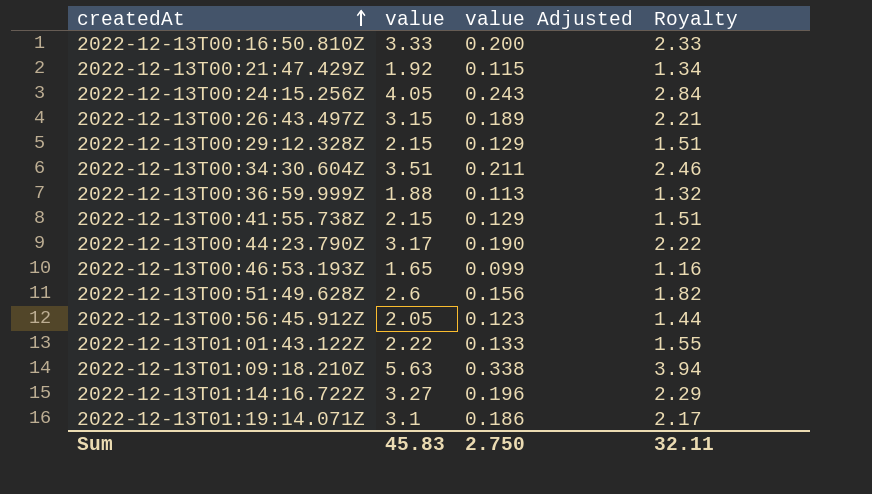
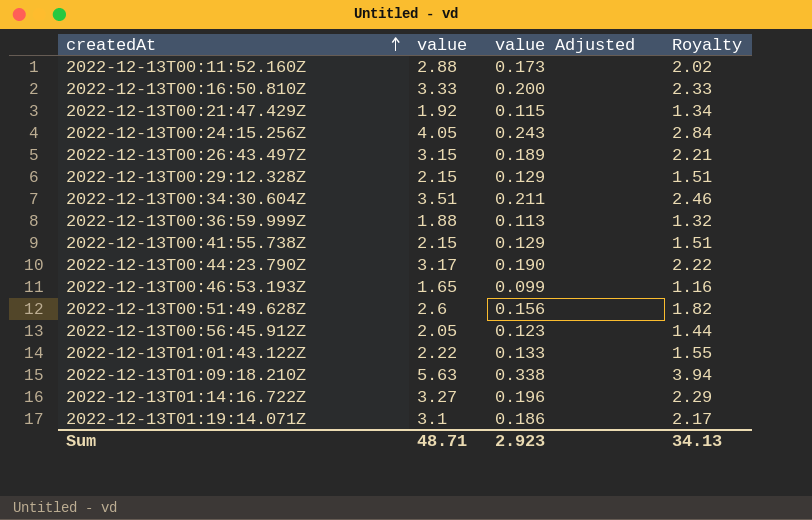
row 2022-12-13T00:11:52.160Z: none -> 2.88 | 0.173 | 2.02
Sum | value: 45.83 -> 48.71
Sum | value Adjusted: 2.750 -> 2.923
Sum | Royalty: 32.11 -> 34.13

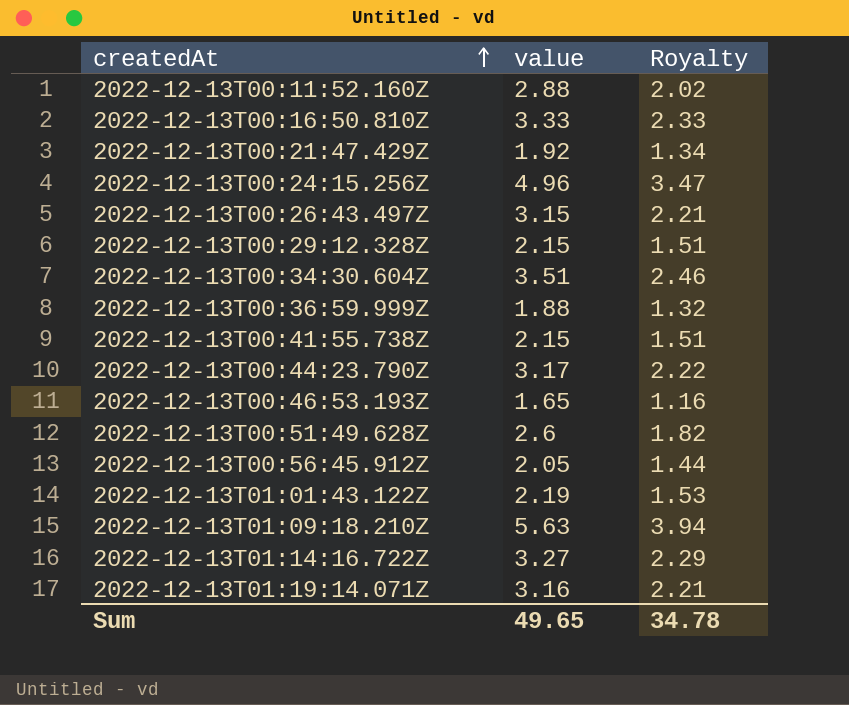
column value Adjusted | formula: [value] * 0.06 -> none
2022-12-13T00:24:15.256Z | value: 4.05 -> 4.96
2022-12-13T00:24:15.256Z | Royalty: 2.84 -> 3.47
2022-12-13T01:01:43.122Z | value: 2.22 -> 2.19
2022-12-13T01:01:43.122Z | Royalty: 1.55 -> 1.53
2022-12-13T01:19:14.071Z | value: 3.1 -> 3.16
2022-12-13T01:19:14.071Z | Royalty: 2.17 -> 2.21
Sum | value: 48.71 -> 49.65
Sum | Royalty: 34.13 -> 34.78

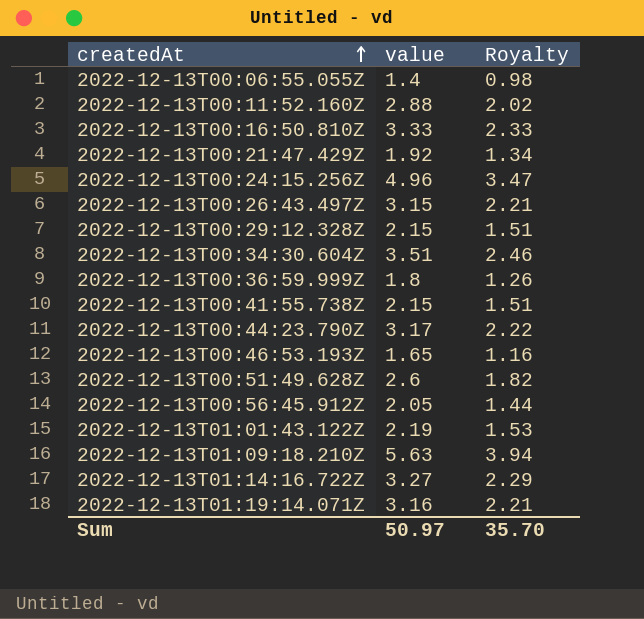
row 2022-12-13T00:06:55.055Z: none -> 1.4 | 0.98
2022-12-13T00:36:59.999Z | value: 1.88 -> 1.8
2022-12-13T00:36:59.999Z | Royalty: 1.32 -> 1.26
Sum | value: 49.65 -> 50.97
Sum | Royalty: 34.78 -> 35.70

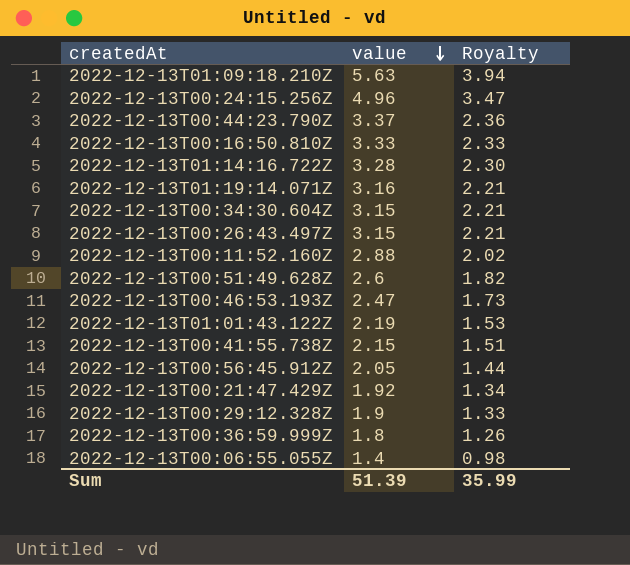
row order: createdAt ascending -> value descending
2022-12-13T00:44:23.790Z | value: 3.17 -> 3.37
2022-12-13T00:44:23.790Z | Royalty: 2.22 -> 2.36
2022-12-13T01:14:16.722Z | value: 3.27 -> 3.28
2022-12-13T01:14:16.722Z | Royalty: 2.29 -> 2.30
2022-12-13T00:34:30.604Z | value: 3.51 -> 3.15
2022-12-13T00:34:30.604Z | Royalty: 2.46 -> 2.21
2022-12-13T00:46:53.193Z | value: 1.65 -> 2.47
2022-12-13T00:46:53.193Z | Royalty: 1.16 -> 1.73
2022-12-13T00:29:12.328Z | value: 2.15 -> 1.9
2022-12-13T00:29:12.328Z | Royalty: 1.51 -> 1.33
Sum | value: 50.97 -> 51.39
Sum | Royalty: 35.70 -> 35.99

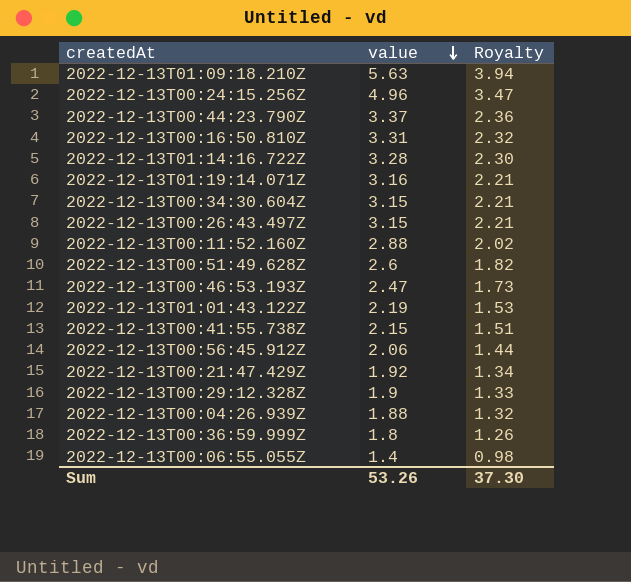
2022-12-13T00:16:50.810Z | value: 3.33 -> 3.31
2022-12-13T00:16:50.810Z | Royalty: 2.33 -> 2.32
2022-12-13T00:56:45.912Z | value: 2.05 -> 2.06
row 2022-12-13T00:04:26.939Z: none -> 1.88 | 1.32
Sum | value: 51.39 -> 53.26
Sum | Royalty: 35.99 -> 37.30

